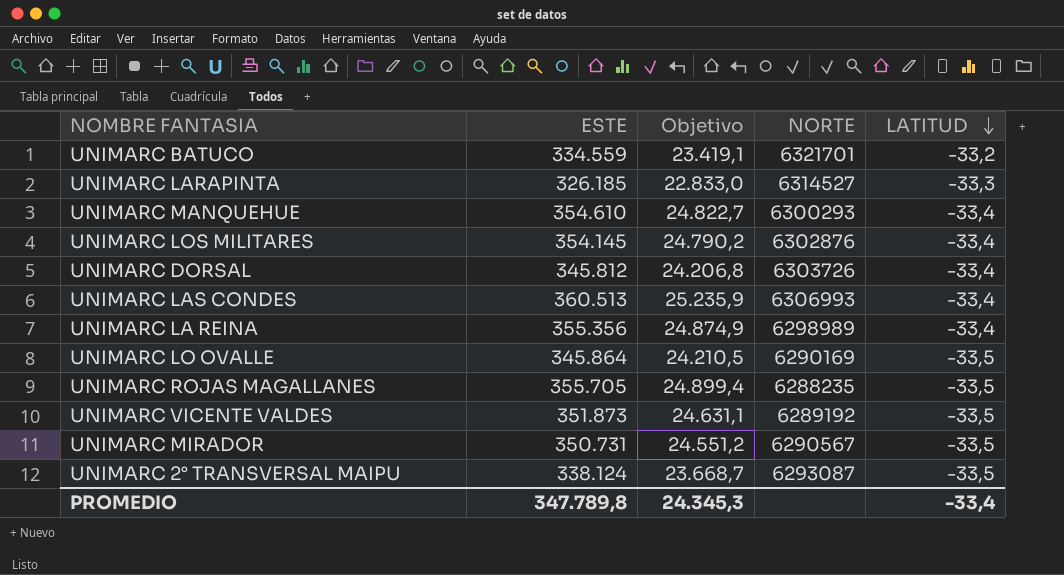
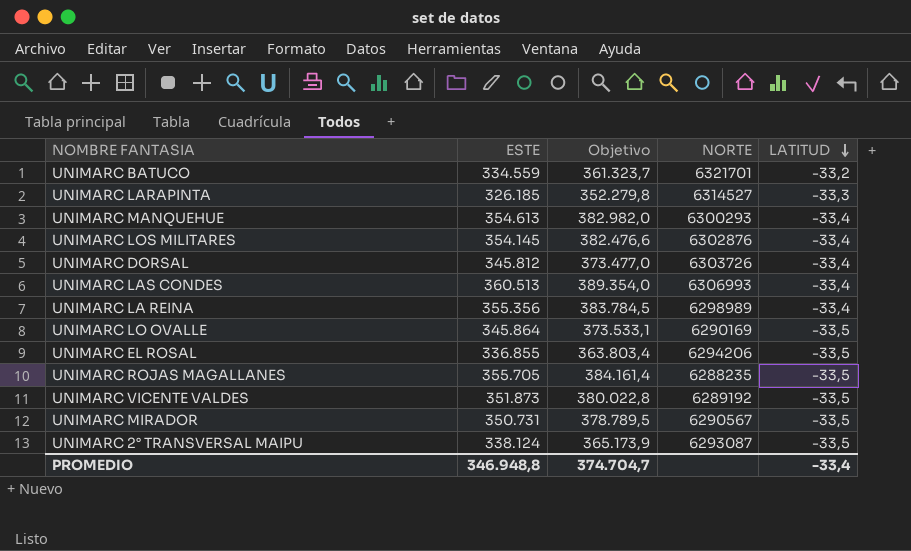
column Objetivo | formula: [ESTE] * 0,07 -> [ESTE] * 1,08
UNIMARC MANQUEHUE | ESTE: 354.610 -> 354.613
row UNIMARC EL ROSAL: none -> 336.855 | 363.803,4 | 6294206 | -33,5
PROMEDIO | ESTE: 347.789,8 -> 346.948,8
PROMEDIO | Objetivo: 24.345,3 -> 374.704,7

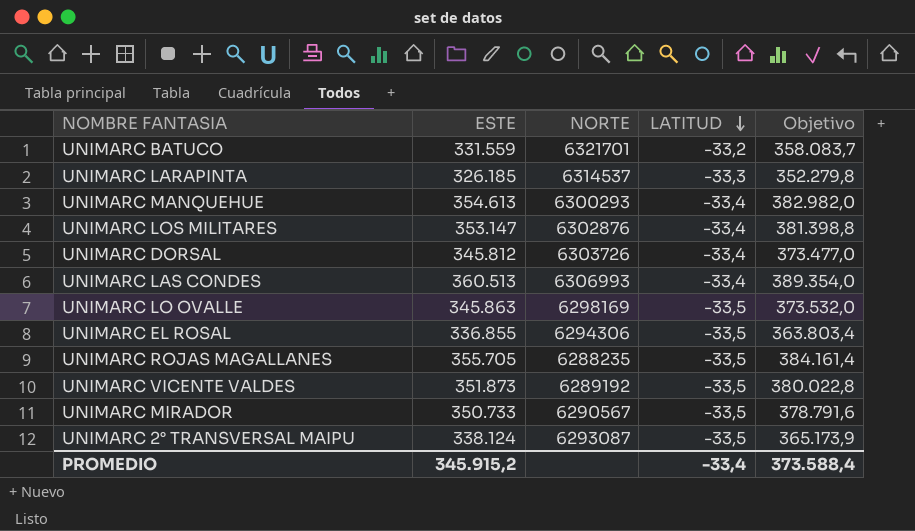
column Objetivo | position: 3 -> 5
row UNIMARC LA REINA: 355.356 | 383.784,5 | 6298989 | -33,4 -> none
UNIMARC BATUCO | ESTE: 334.559 -> 331.559
UNIMARC BATUCO | Objetivo: 361.323,7 -> 358.083,7
UNIMARC LARAPINTA | NORTE: 6314527 -> 6314537
UNIMARC LOS MILITARES | ESTE: 354.145 -> 353.147
UNIMARC LOS MILITARES | Objetivo: 382.476,6 -> 381.398,8
UNIMARC LO OVALLE | ESTE: 345.864 -> 345.863
UNIMARC LO OVALLE | NORTE: 6290169 -> 6298169
UNIMARC LO OVALLE | Objetivo: 373.533,1 -> 373.532,0
UNIMARC EL ROSAL | NORTE: 6294206 -> 6294306
UNIMARC MIRADOR | ESTE: 350.731 -> 350.733
UNIMARC MIRADOR | Objetivo: 378.789,5 -> 378.791,6
PROMEDIO | ESTE: 346.948,8 -> 345.915,2
PROMEDIO | Objetivo: 374.704,7 -> 373.588,4

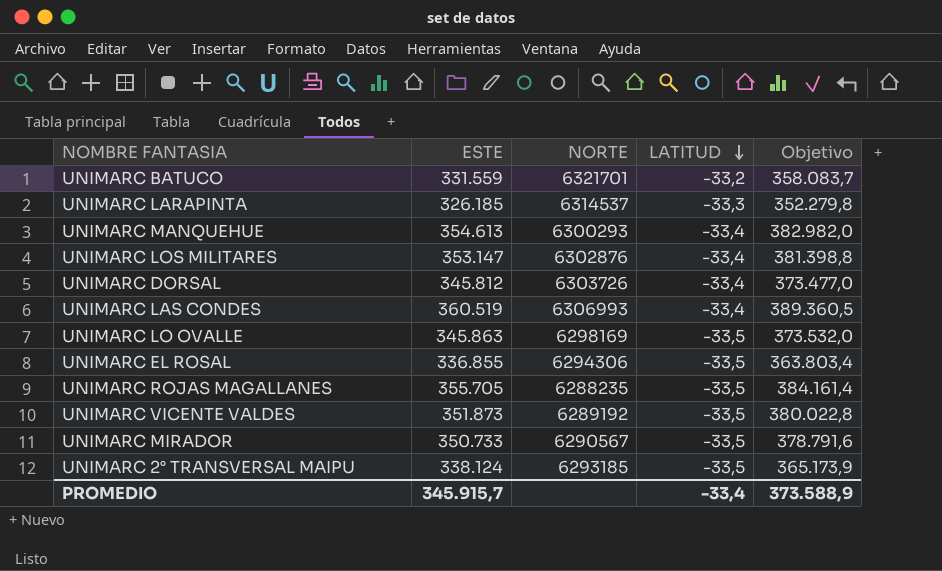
UNIMARC LAS CONDES | ESTE: 360.513 -> 360.519
UNIMARC LAS CONDES | Objetivo: 389.354,0 -> 389.360,5
UNIMARC 2° TRANSVERSAL MAIPU | NORTE: 6293087 -> 6293185
PROMEDIO | ESTE: 345.915,2 -> 345.915,7
PROMEDIO | Objetivo: 373.588,4 -> 373.588,9

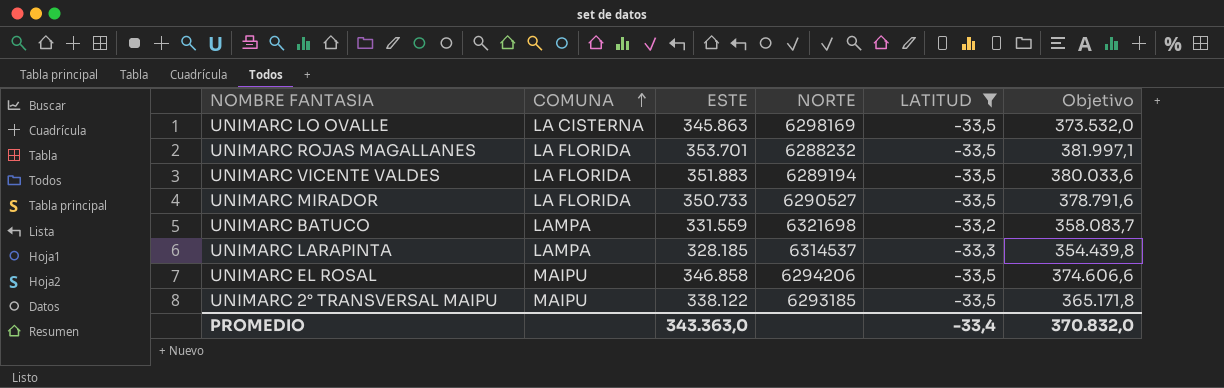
filter: none -> LATITUD != -33,4
row order: LATITUD descending -> COMUNA ascending
column COMUNA | position: none -> 2
UNIMARC ROJAS MAGALLANES | ESTE: 355.705 -> 353.701
UNIMARC ROJAS MAGALLANES | NORTE: 6288235 -> 6288232
UNIMARC ROJAS MAGALLANES | Objetivo: 384.161,4 -> 381.997,1
UNIMARC VICENTE VALDES | ESTE: 351.873 -> 351.883
UNIMARC VICENTE VALDES | NORTE: 6289192 -> 6289194
UNIMARC VICENTE VALDES | Objetivo: 380.022,8 -> 380.033,6
UNIMARC MIRADOR | NORTE: 6290567 -> 6290527
UNIMARC BATUCO | NORTE: 6321701 -> 6321698
UNIMARC LARAPINTA | ESTE: 326.185 -> 328.185
UNIMARC LARAPINTA | Objetivo: 352.279,8 -> 354.439,8
UNIMARC EL ROSAL | ESTE: 336.855 -> 346.858
UNIMARC EL ROSAL | NORTE: 6294306 -> 6294206
UNIMARC EL ROSAL | Objetivo: 363.803,4 -> 374.606,6
UNIMARC 2° TRANSVERSAL MAIPU | ESTE: 338.124 -> 338.122
UNIMARC 2° TRANSVERSAL MAIPU | Objetivo: 365.173,9 -> 365.171,8
PROMEDIO | ESTE: 345.915,7 -> 343.363,0
PROMEDIO | Objetivo: 373.588,9 -> 370.832,0

